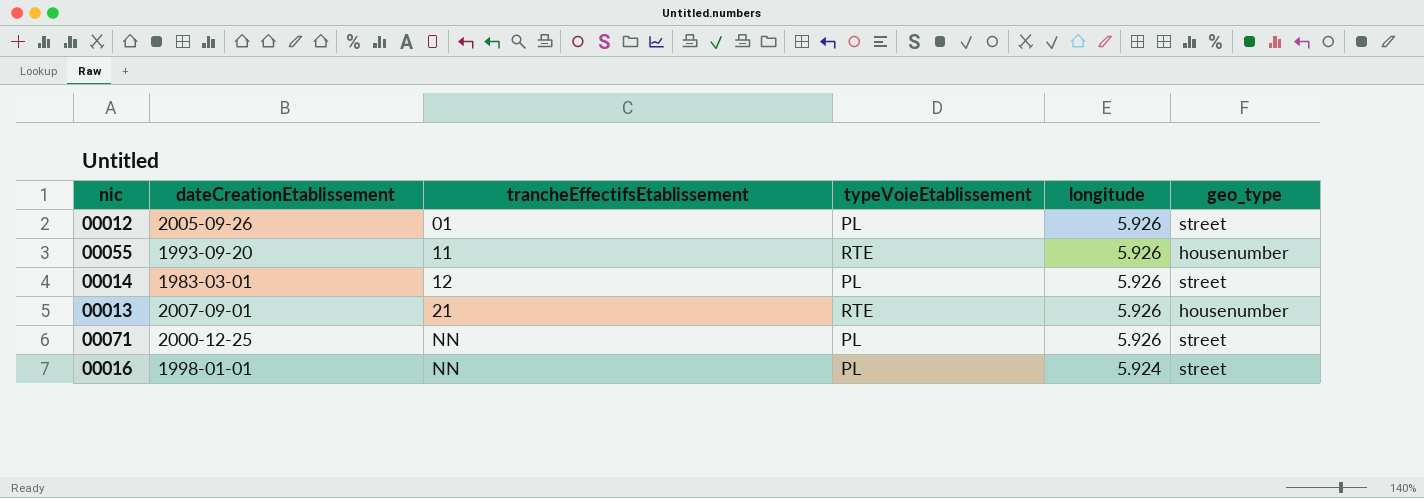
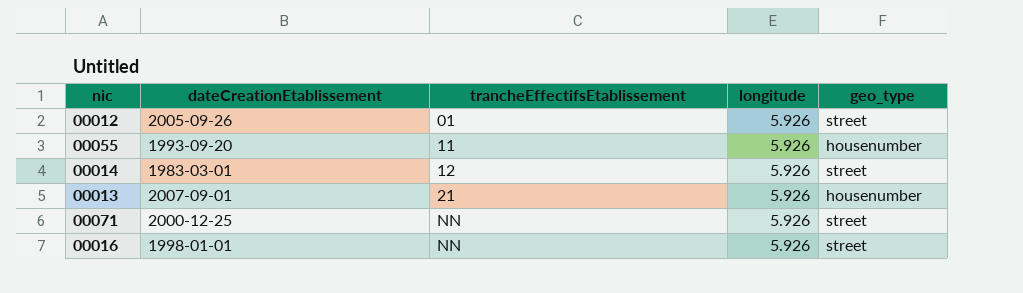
column typeVoieEtablissement | position: 4 -> none
00016 | longitude: 5.924 -> 5.926

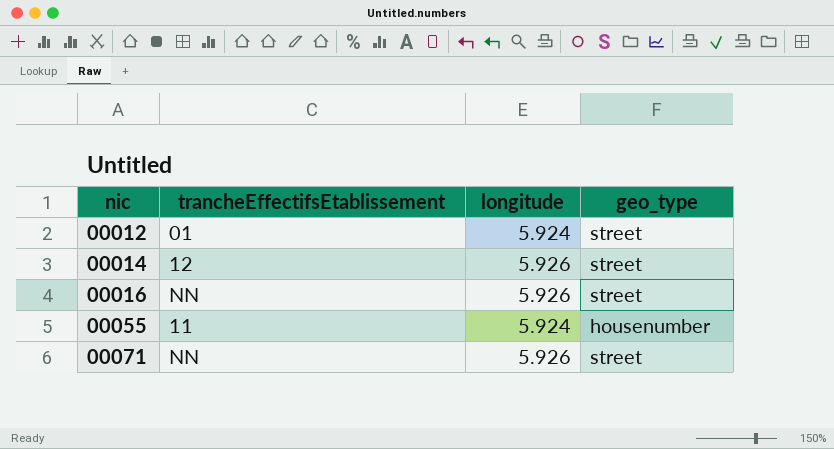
row order: trancheEffectifsEtablissement ascending -> nic ascending
column dateCreationEtablissement | position: 2 -> none
row 00013: 2007-09-01 | 21 | 5.926 | housenumber -> none
00012 | longitude: 5.926 -> 5.924
00055 | longitude: 5.926 -> 5.924

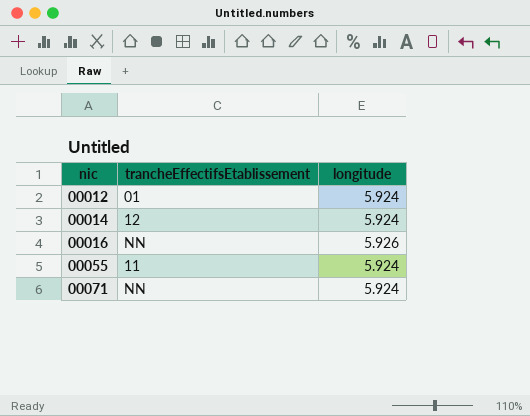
column geo_type | position: 4 -> none
00014 | longitude: 5.926 -> 5.924
00071 | longitude: 5.926 -> 5.924

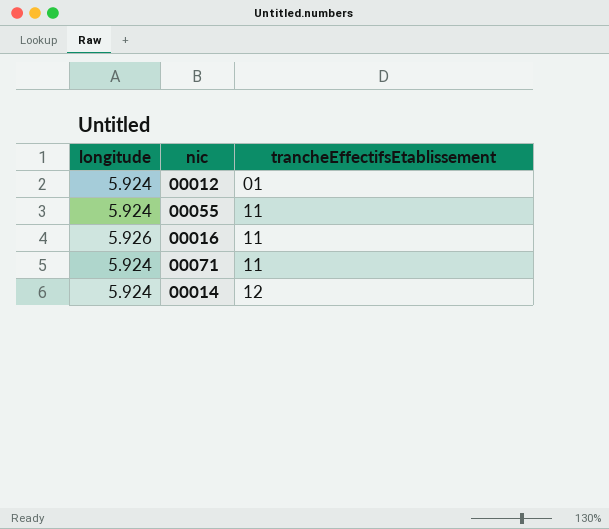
row order: nic ascending -> trancheEffectifsEtablissement ascending
column longitude | position: 3 -> 1
00016 | trancheEffectifsEtablissement: NN -> 11
00071 | trancheEffectifsEtablissement: NN -> 11

